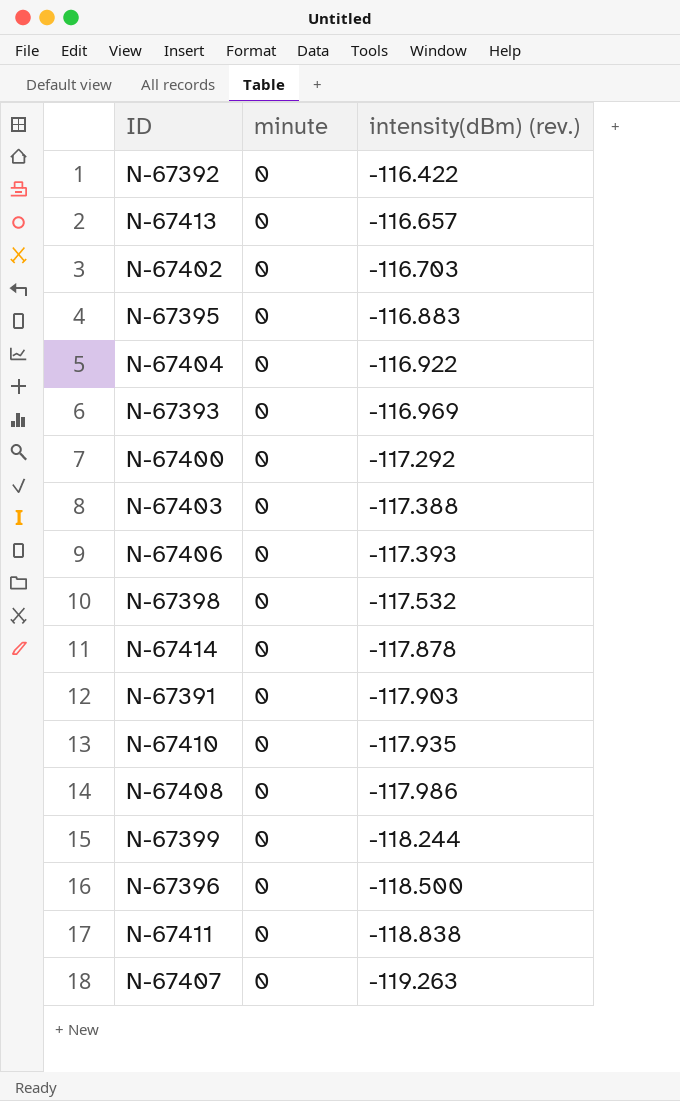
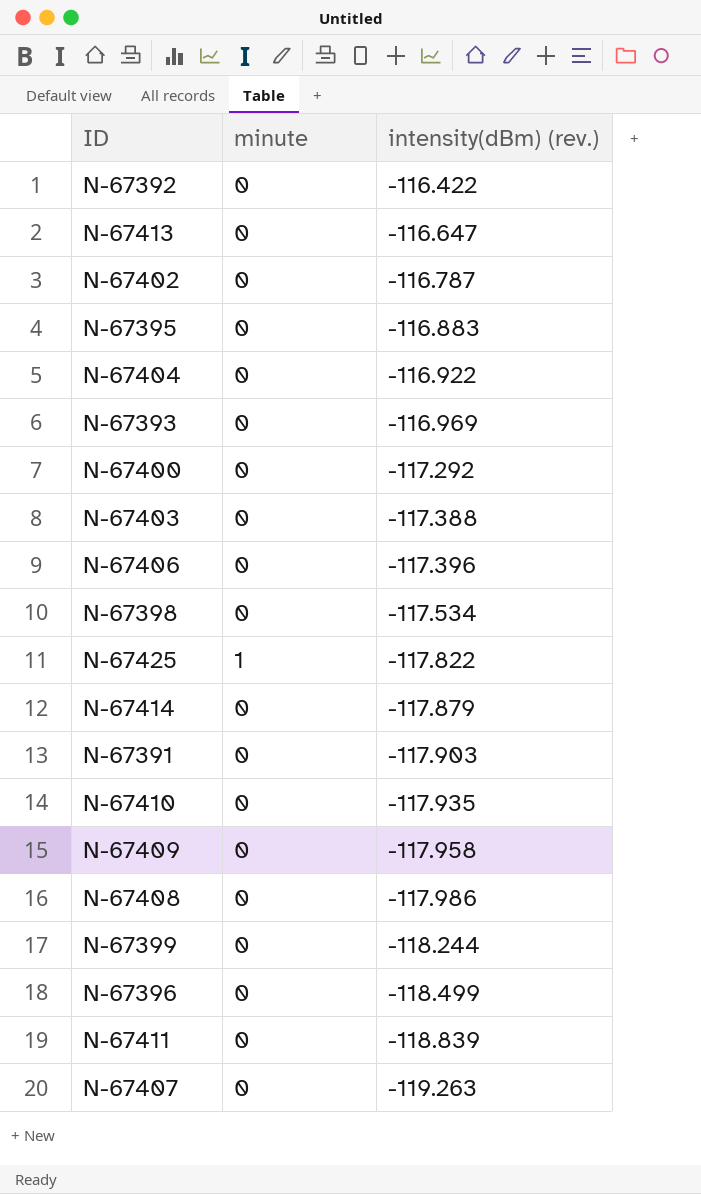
N-67413 | intensity(dBm) (rev.): -116.657 -> -116.647
N-67402 | intensity(dBm) (rev.): -116.703 -> -116.787
N-67406 | intensity(dBm) (rev.): -117.393 -> -117.396
N-67398 | intensity(dBm) (rev.): -117.532 -> -117.534
row N-67425: none -> 1 | -117.822
N-67414 | intensity(dBm) (rev.): -117.878 -> -117.879
row N-67409: none -> 0 | -117.958
N-67396 | intensity(dBm) (rev.): -118.500 -> -118.499
N-67411 | intensity(dBm) (rev.): -118.838 -> -118.839

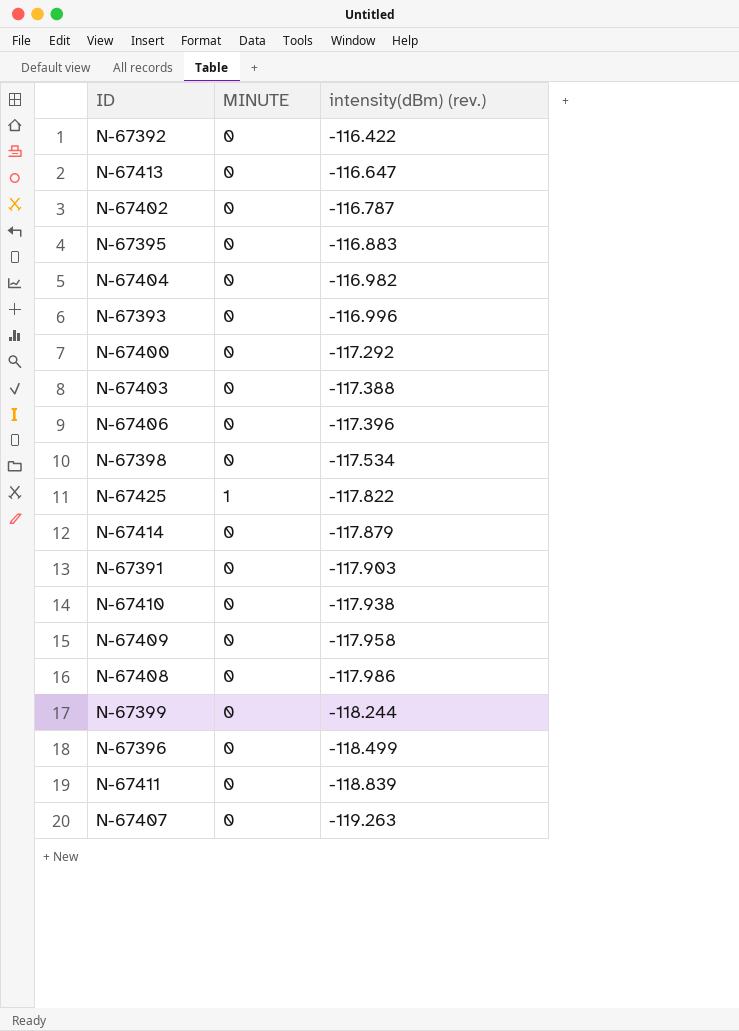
column name: minute -> MINUTE
N-67404 | intensity(dBm) (rev.): -116.922 -> -116.982
N-67393 | intensity(dBm) (rev.): -116.969 -> -116.996
N-67410 | intensity(dBm) (rev.): -117.935 -> -117.938

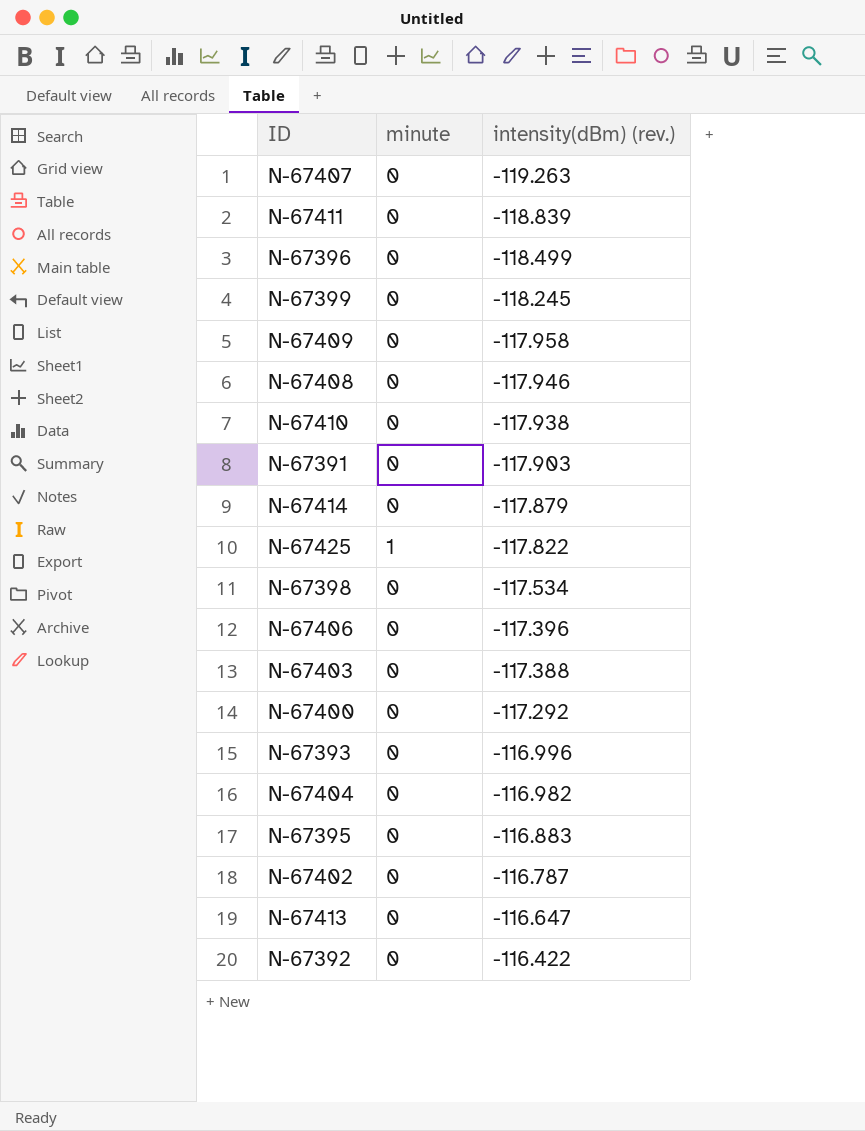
row order: intensity(dBm) (rev.) descending -> intensity(dBm) (rev.) ascending
column name: MINUTE -> minute
N-67399 | intensity(dBm) (rev.): -118.244 -> -118.245
N-67408 | intensity(dBm) (rev.): -117.986 -> -117.946

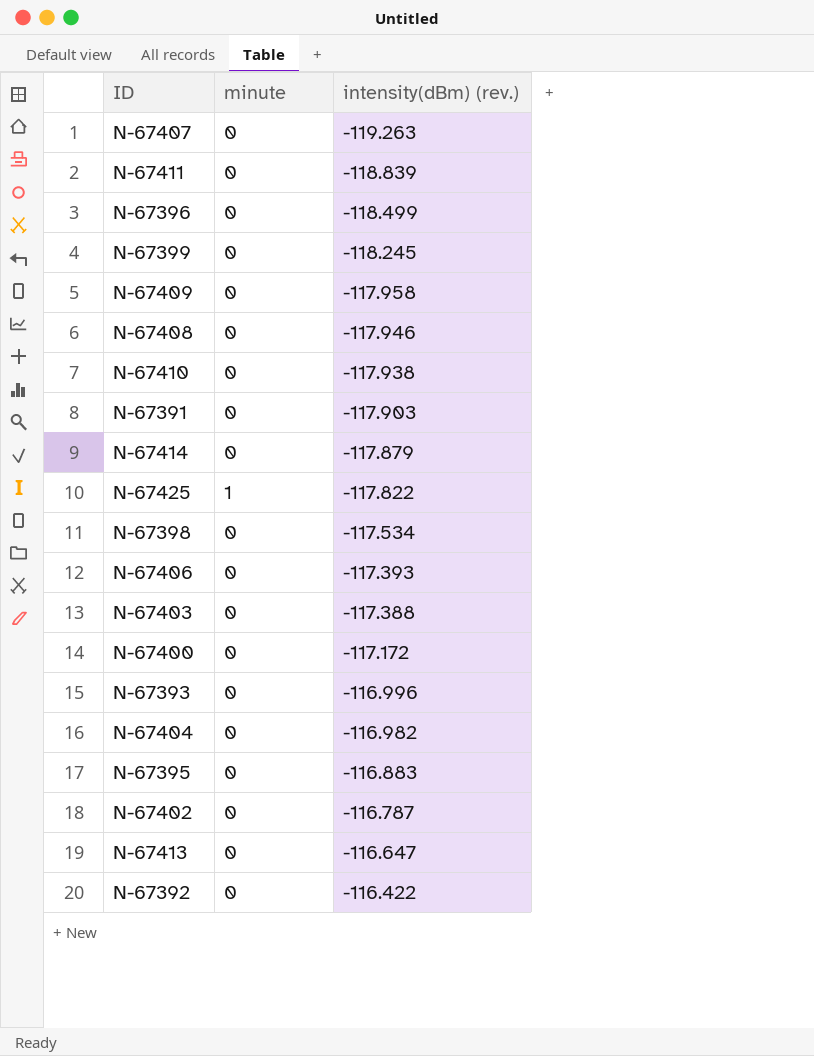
N-67406 | intensity(dBm) (rev.): -117.396 -> -117.393
N-67400 | intensity(dBm) (rev.): -117.292 -> -117.172

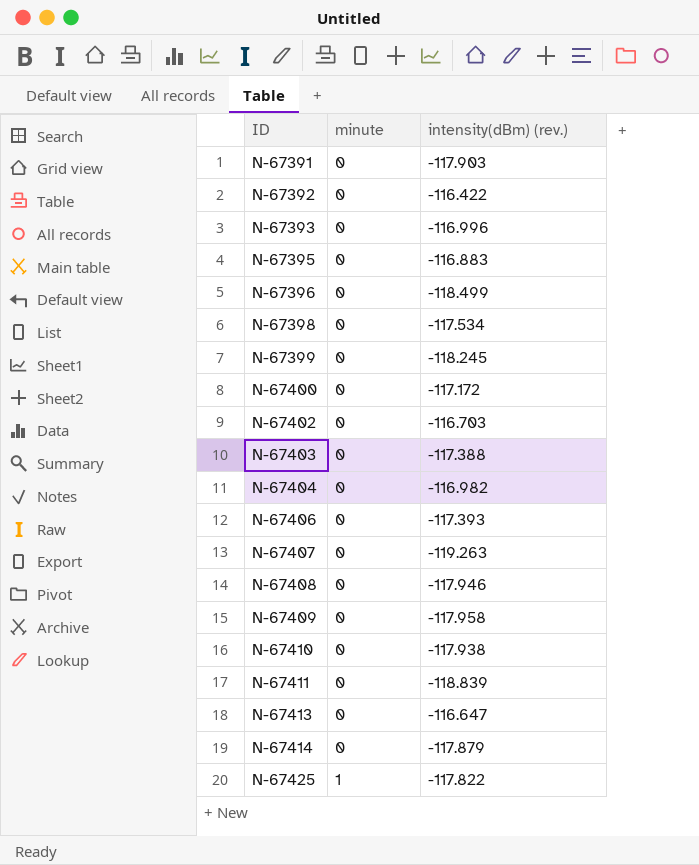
row order: intensity(dBm) (rev.) ascending -> ID ascending
N-67402 | intensity(dBm) (rev.): -116.787 -> -116.703

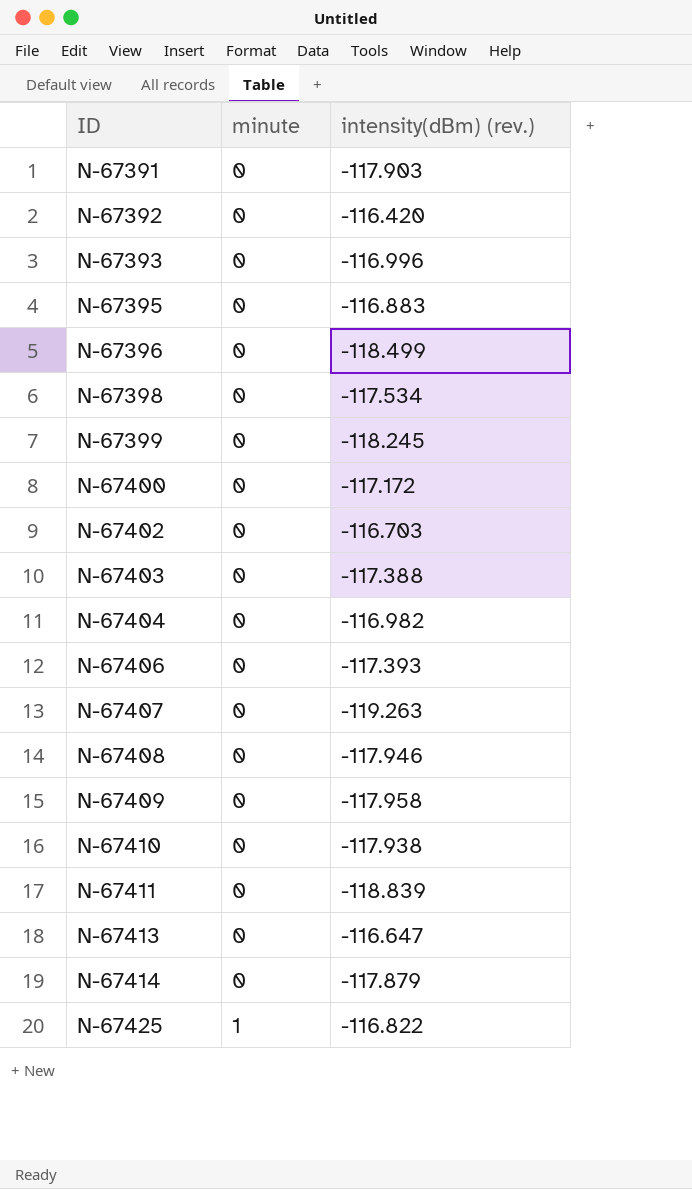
N-67392 | intensity(dBm) (rev.): -116.422 -> -116.420
N-67425 | intensity(dBm) (rev.): -117.822 -> -116.822

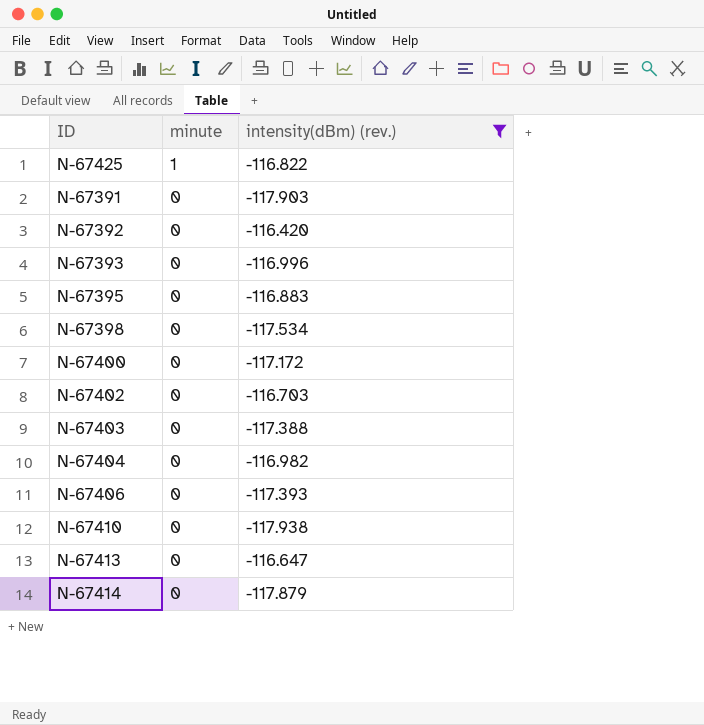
filter: none -> intensity(dBm) (rev.) >= -117.938
row order: ID ascending -> minute descending

